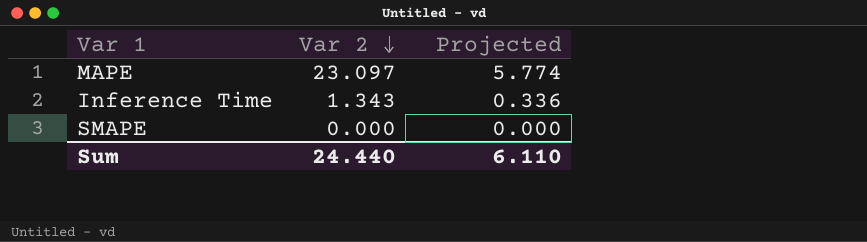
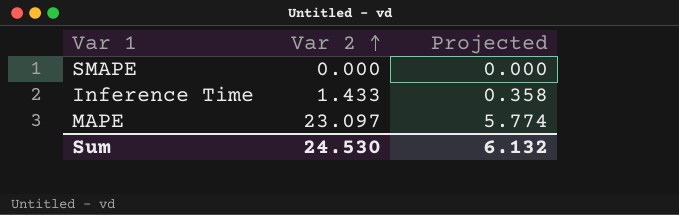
row order: Var 2 descending -> Var 2 ascending
Inference Time | Var 2: 1.343 -> 1.433
Inference Time | Projected: 0.336 -> 0.358
Sum | Var 2: 24.440 -> 24.530
Sum | Projected: 6.110 -> 6.132

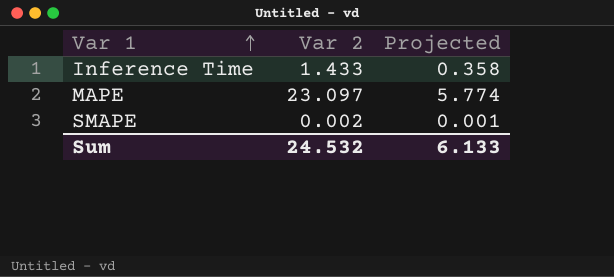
row order: Var 2 ascending -> Var 1 ascending
SMAPE | Var 2: 0.000 -> 0.002
SMAPE | Projected: 0.000 -> 0.001
Sum | Var 2: 24.530 -> 24.532
Sum | Projected: 6.132 -> 6.133

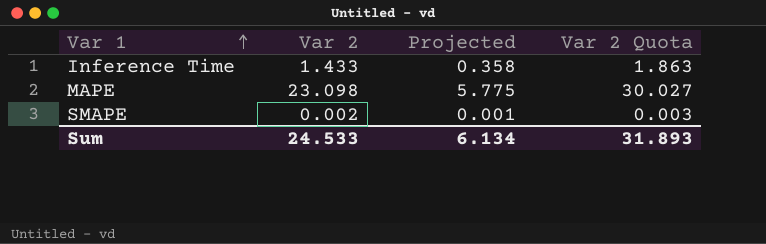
column Var 2 Quota | formula: none -> [Var 2] * 1.3
MAPE | Var 2: 23.097 -> 23.098
MAPE | Projected: 5.774 -> 5.775
Sum | Var 2: 24.532 -> 24.533
Sum | Projected: 6.133 -> 6.134

